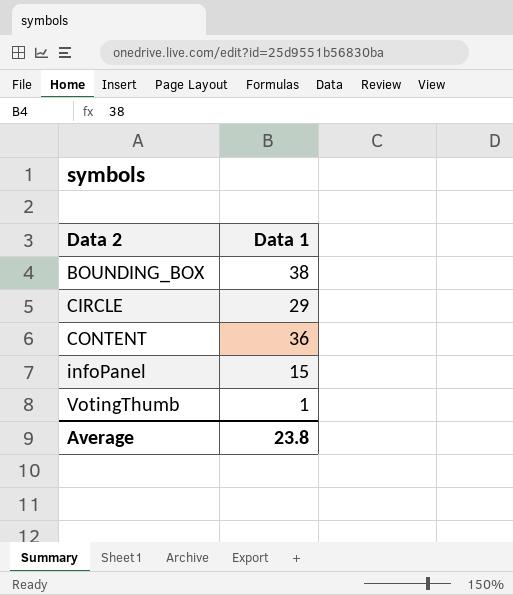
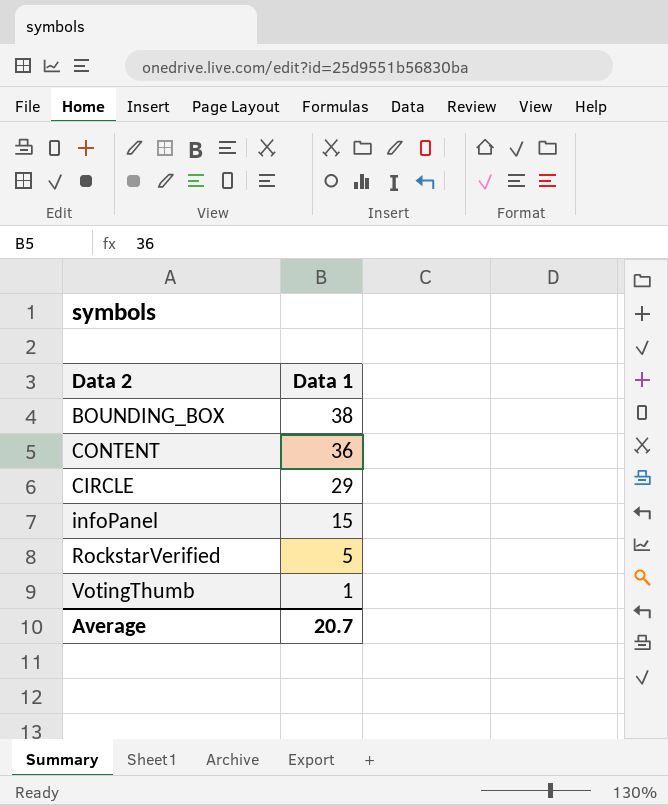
row order: Data 2 ascending -> Data 1 descending
row RockstarVerified: none -> 5
Average | Data 1: 23.8 -> 20.7

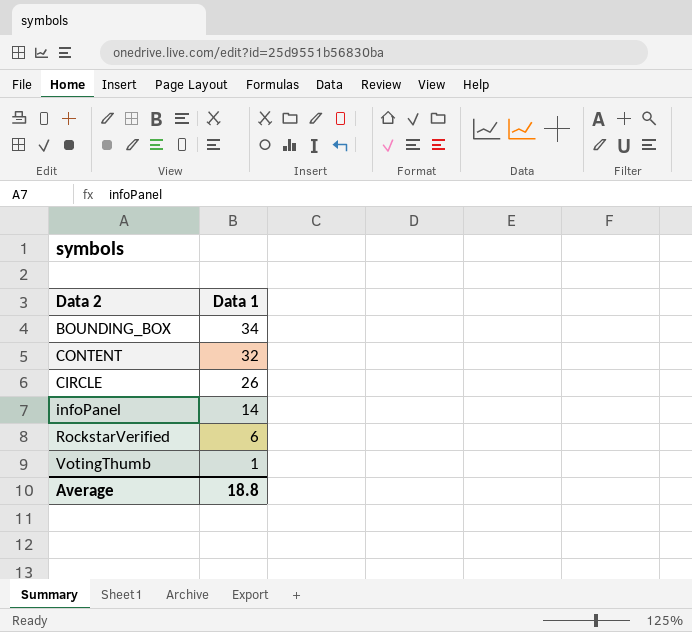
BOUNDING_BOX | Data 1: 38 -> 34
CONTENT | Data 1: 36 -> 32
CIRCLE | Data 1: 29 -> 26
infoPanel | Data 1: 15 -> 14
RockstarVerified | Data 1: 5 -> 6
Average | Data 1: 20.7 -> 18.8

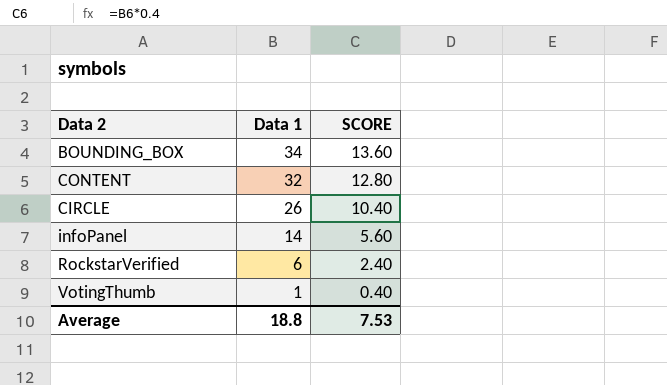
column SCORE | formula: none -> [Data 1] * 0.4

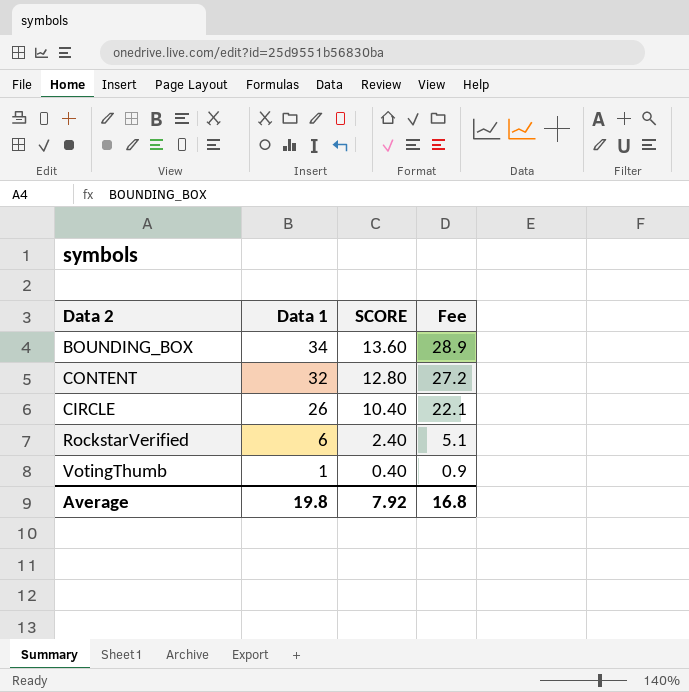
column Fee | formula: none -> [Data 1] * 0.85
row infoPanel: 14 | 5.60 -> none
Average | Data 1: 18.8 -> 19.8
Average | SCORE: 7.53 -> 7.92

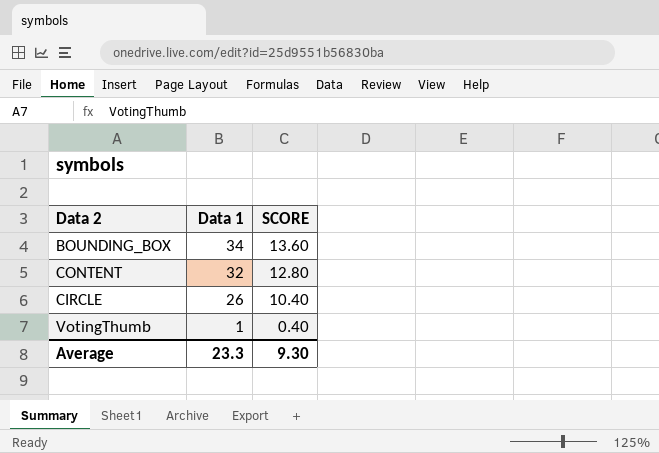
column Fee | formula: [Data 1] * 0.85 -> none
row RockstarVerified: 6 | 2.40 | 5.1 -> none
Average | Data 1: 19.8 -> 23.3
Average | SCORE: 7.92 -> 9.30

